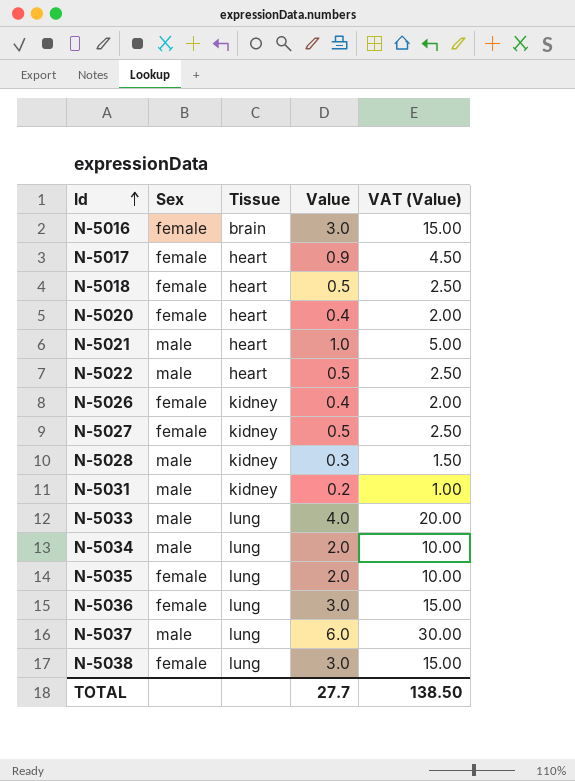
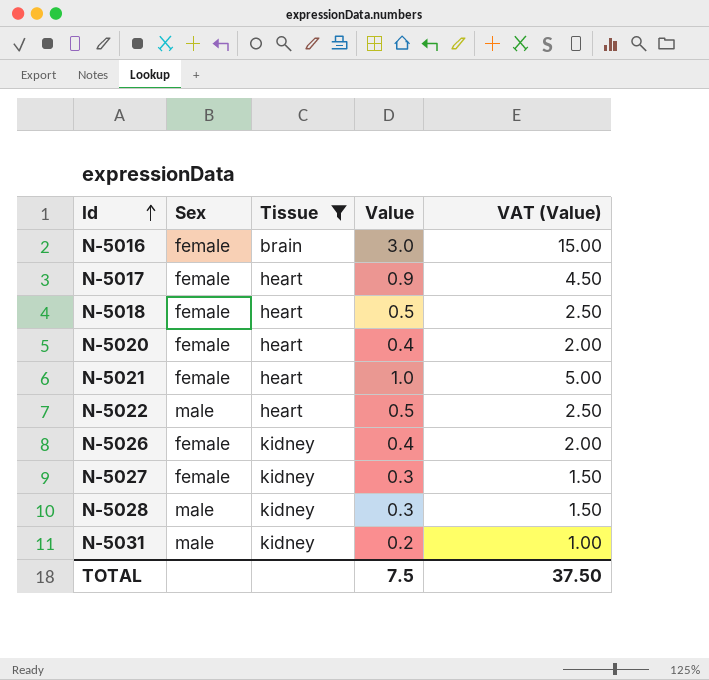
filter: none -> Tissue != lung
N-5021 | Sex: male -> female
N-5027 | Value: 0.5 -> 0.3
N-5027 | VAT (Value): 2.50 -> 1.50
TOTAL | Value: 27.7 -> 7.5
TOTAL | VAT (Value): 138.50 -> 37.50

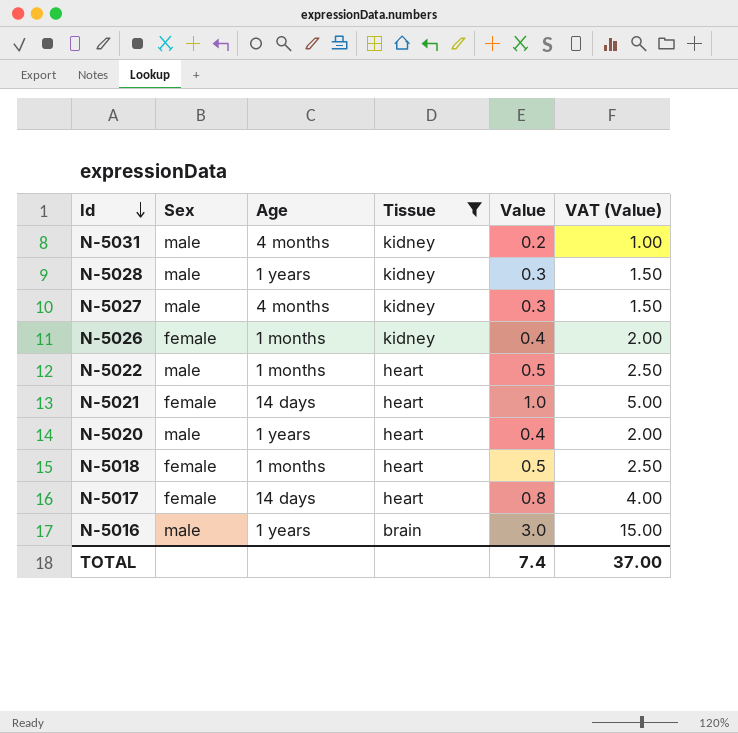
row order: Id ascending -> Id descending
column Age | position: none -> 3
N-5027 | Sex: female -> male
N-5020 | Sex: female -> male
N-5017 | Value: 0.9 -> 0.8
N-5017 | VAT (Value): 4.50 -> 4.00
N-5016 | Sex: female -> male
TOTAL | Value: 7.5 -> 7.4
TOTAL | VAT (Value): 37.50 -> 37.00

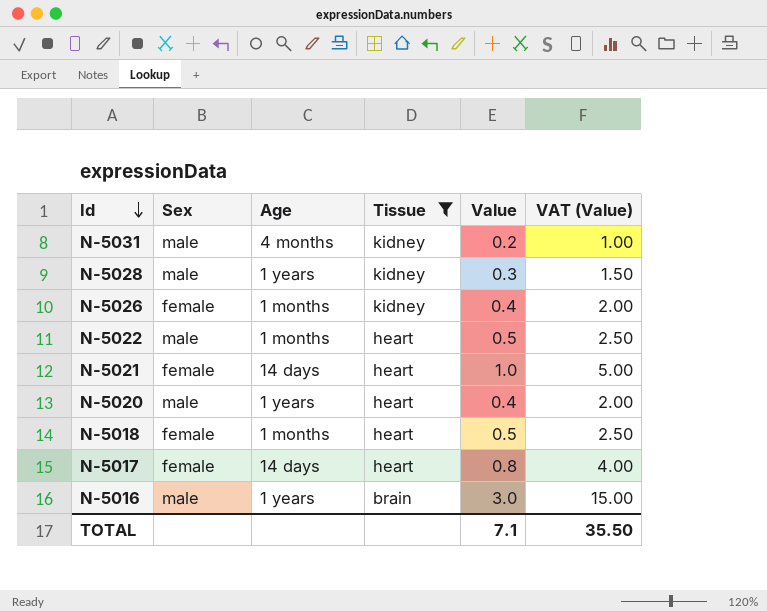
row N-5027: male | 4 months | kidney | 0.3 | 1.50 -> none
TOTAL | Value: 7.4 -> 7.1
TOTAL | VAT (Value): 37.00 -> 35.50

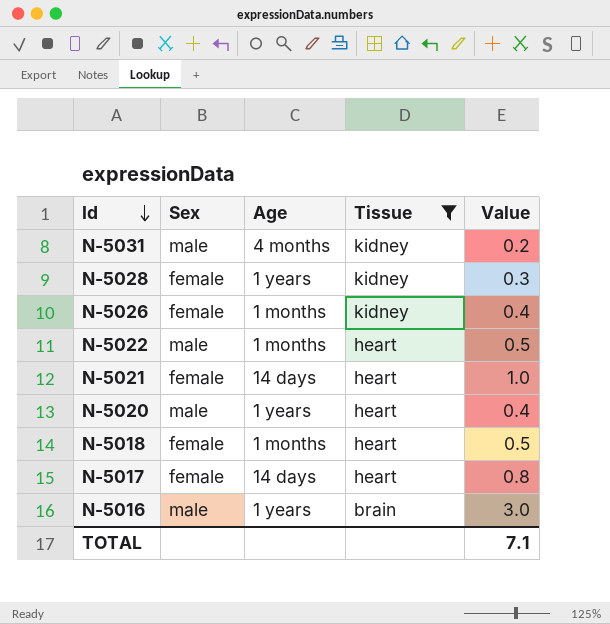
column VAT (Value) | formula: [Value] * 5 -> none
N-5028 | Sex: male -> female

